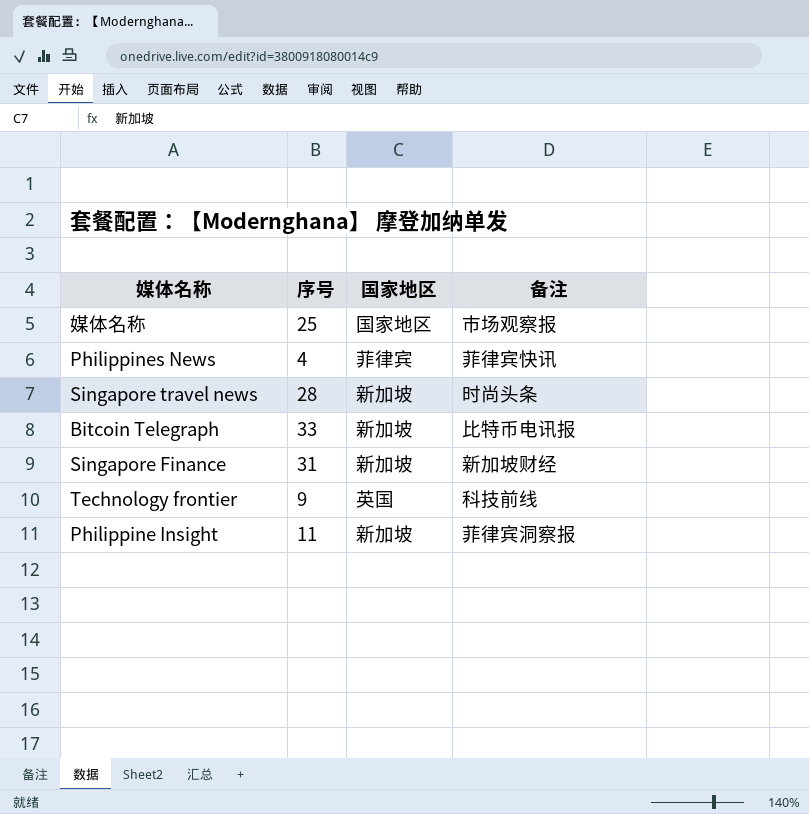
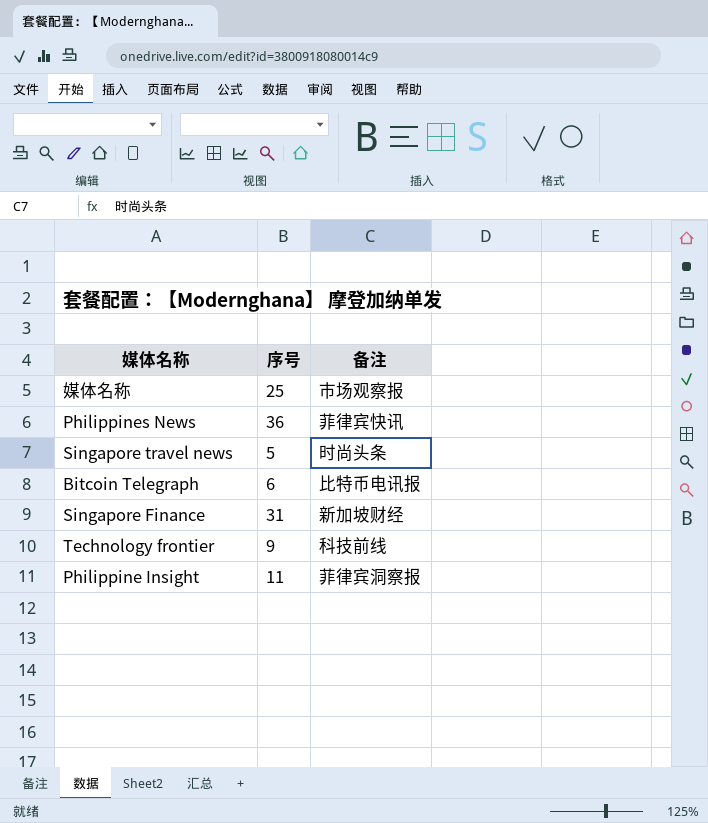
column 国家地区 | position: 3 -> none
Philippines News | 序号: 4 -> 36
Singapore travel news | 序号: 28 -> 5
Bitcoin Telegraph | 序号: 33 -> 6

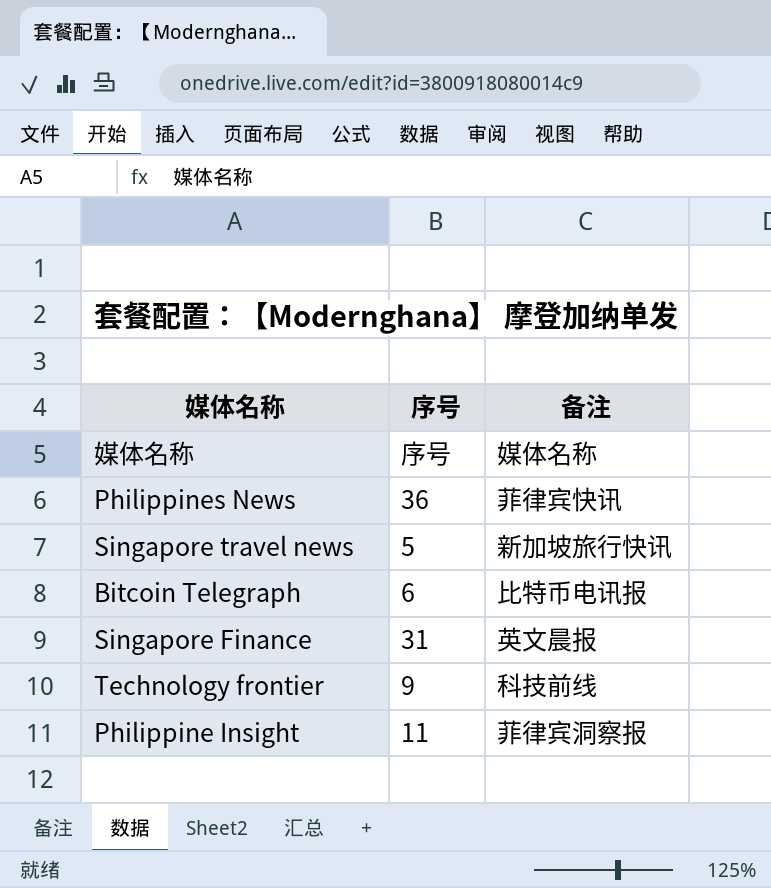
媒体名称 | 序号: 25 -> 序号
媒体名称 | 备注: 市场观察报 -> 媒体名称
Singapore travel news | 备注: 时尚头条 -> 新加坡旅行快讯
Singapore Finance | 备注: 新加坡财经 -> 英文晨报

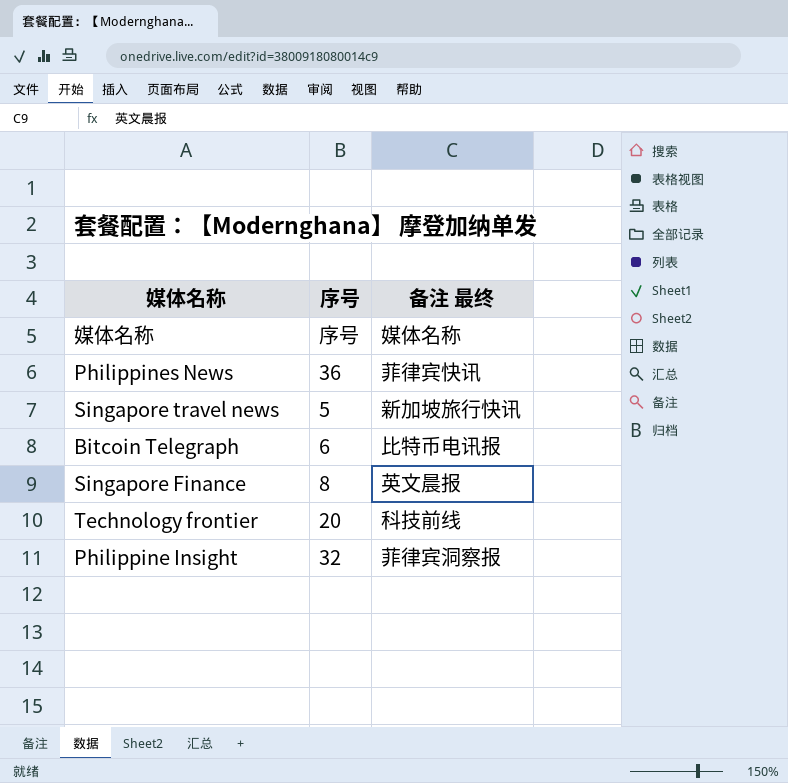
column name: 备注 -> 备注 最终
Singapore Finance | 序号: 31 -> 8
Technology frontier | 序号: 9 -> 20
Philippine Insight | 序号: 11 -> 32

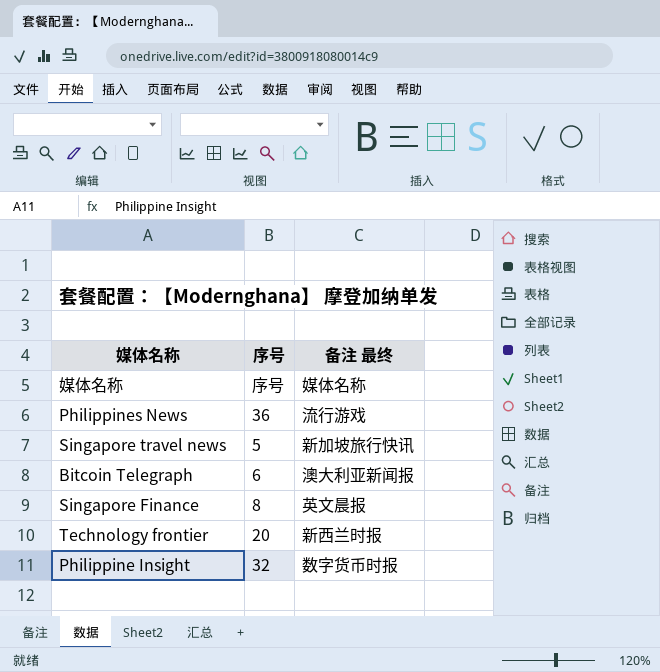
Philippines News | 备注 最终: 菲律宾快讯 -> 流行游戏
Bitcoin Telegraph | 备注 最终: 比特币电讯报 -> 澳大利亚新闻报
Technology frontier | 备注 最终: 科技前线 -> 新西兰时报
Philippine Insight | 备注 最终: 菲律宾洞察报 -> 数字货币时报

